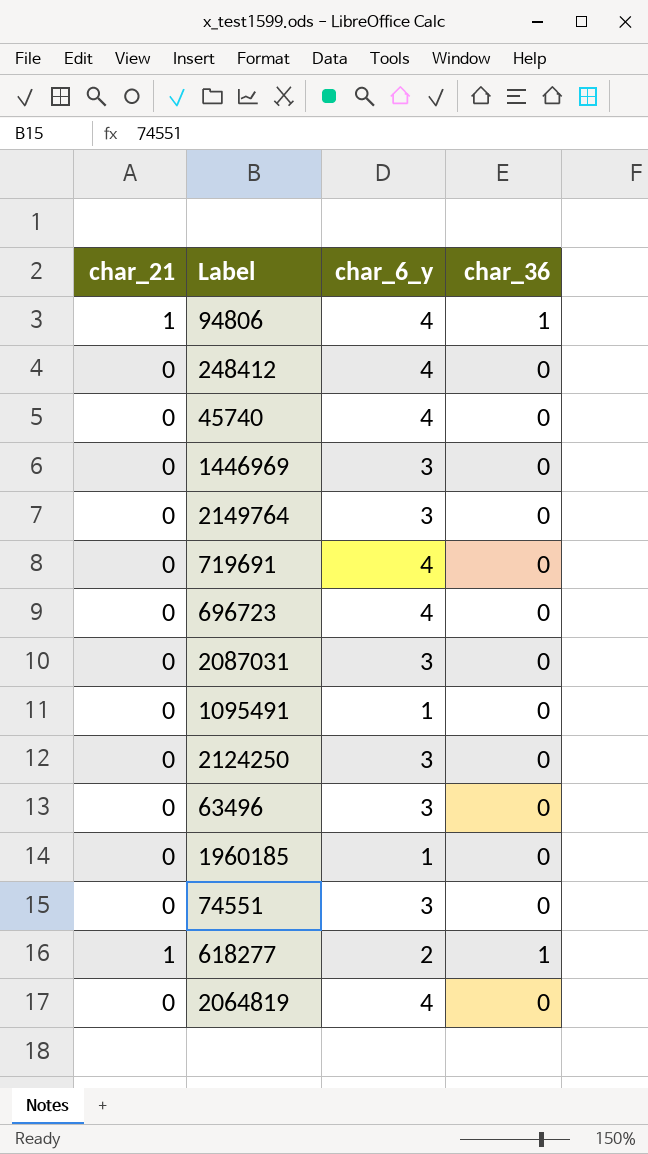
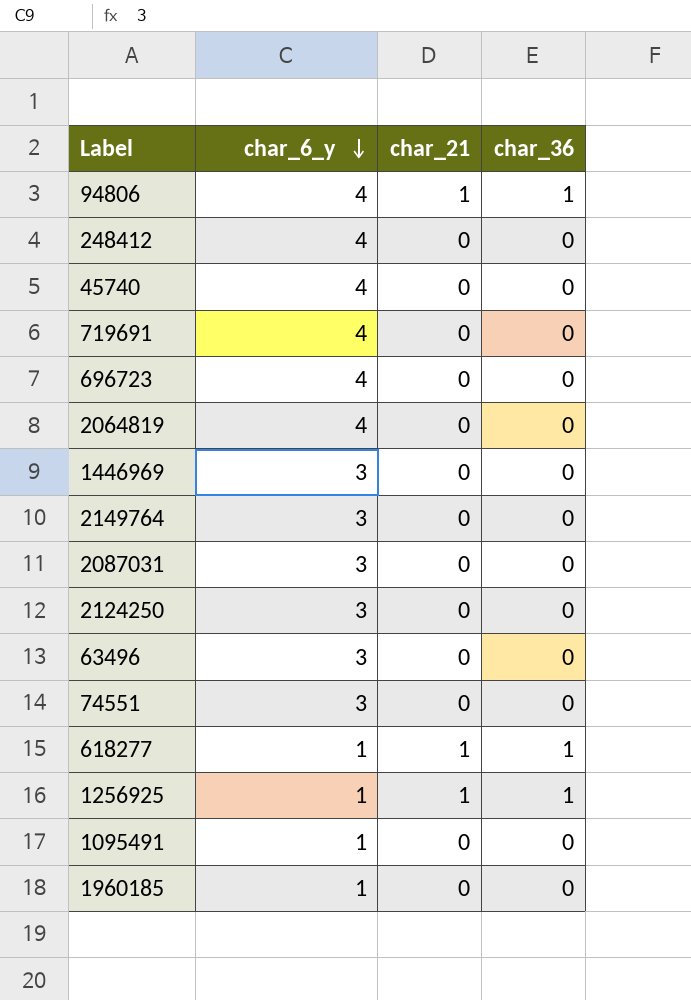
row order: none -> char_6_y descending
column char_21 | position: 1 -> 3
618277 | char_6_y: 2 -> 1
row 1256925: none -> 1 | 1 | 1

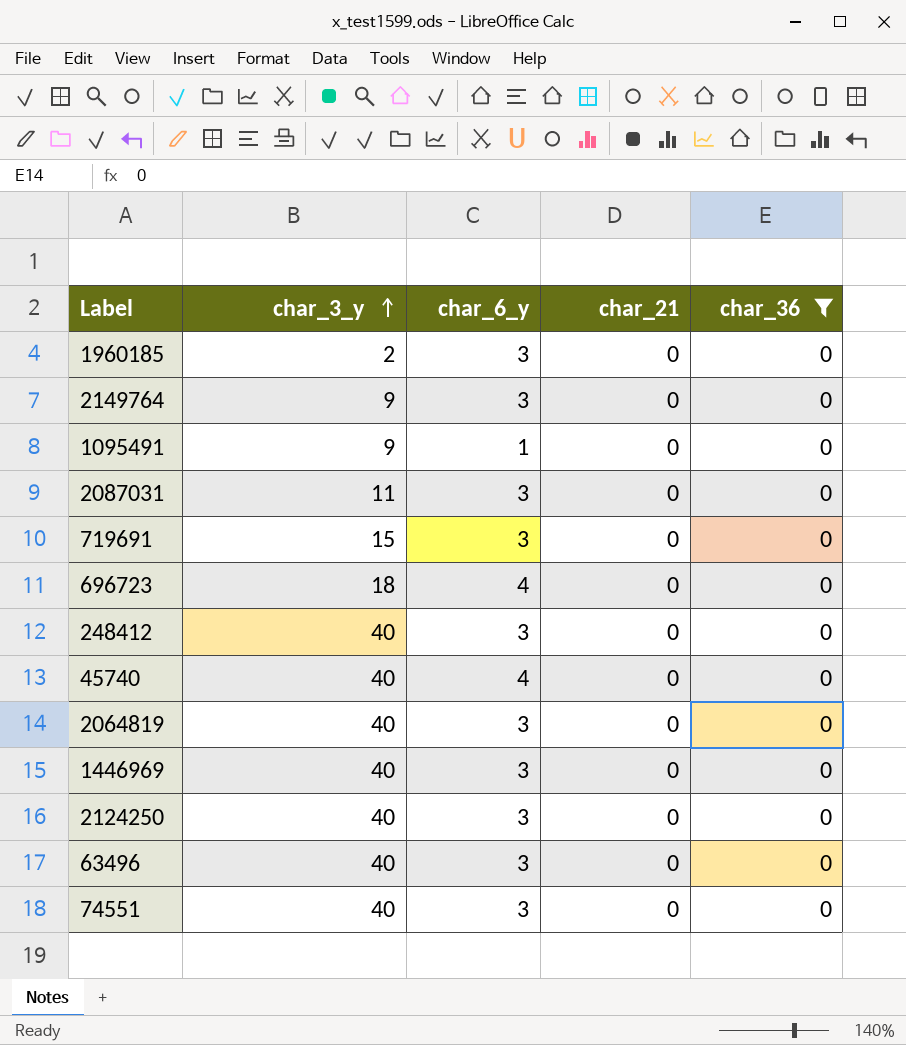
filter: none -> char_36 = 0
row order: char_6_y descending -> char_3_y ascending
column char_3_y | position: none -> 2
1960185 | char_6_y: 1 -> 3
719691 | char_6_y: 4 -> 3
248412 | char_6_y: 4 -> 3
2064819 | char_6_y: 4 -> 3

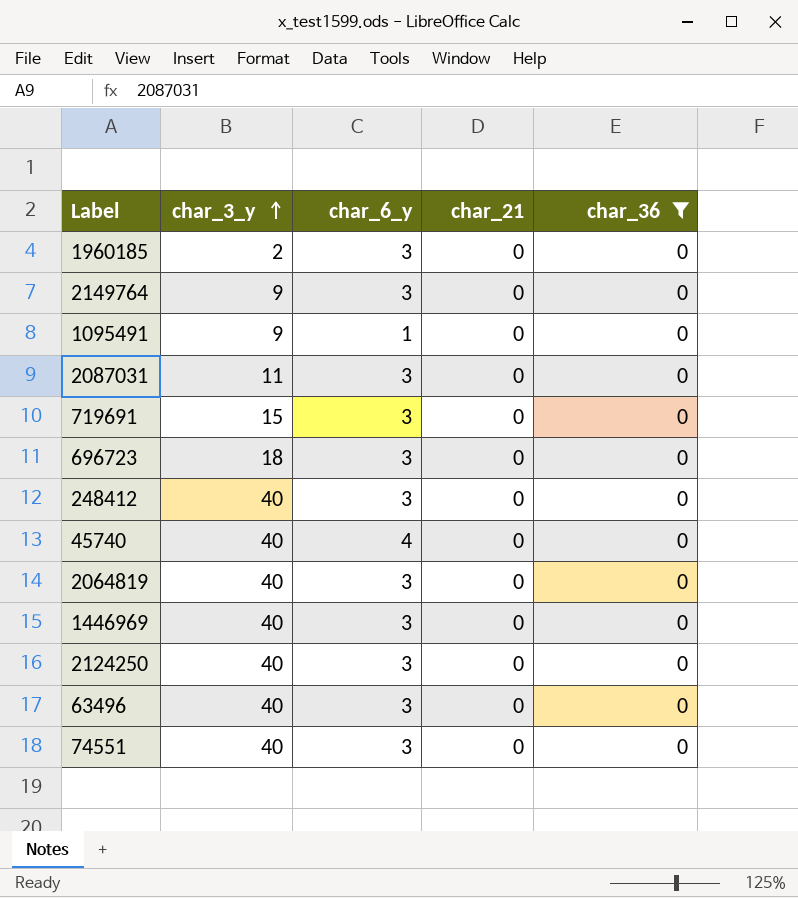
696723 | char_6_y: 4 -> 3

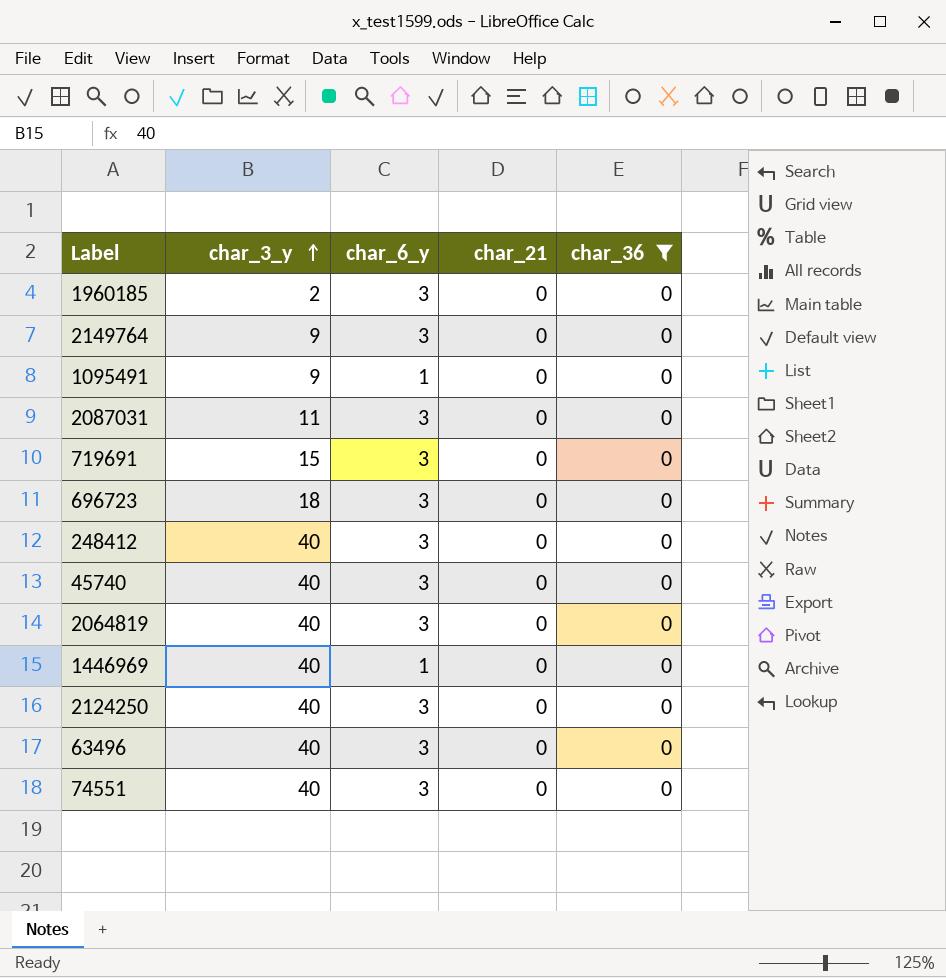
45740 | char_6_y: 4 -> 3
1446969 | char_6_y: 3 -> 1

